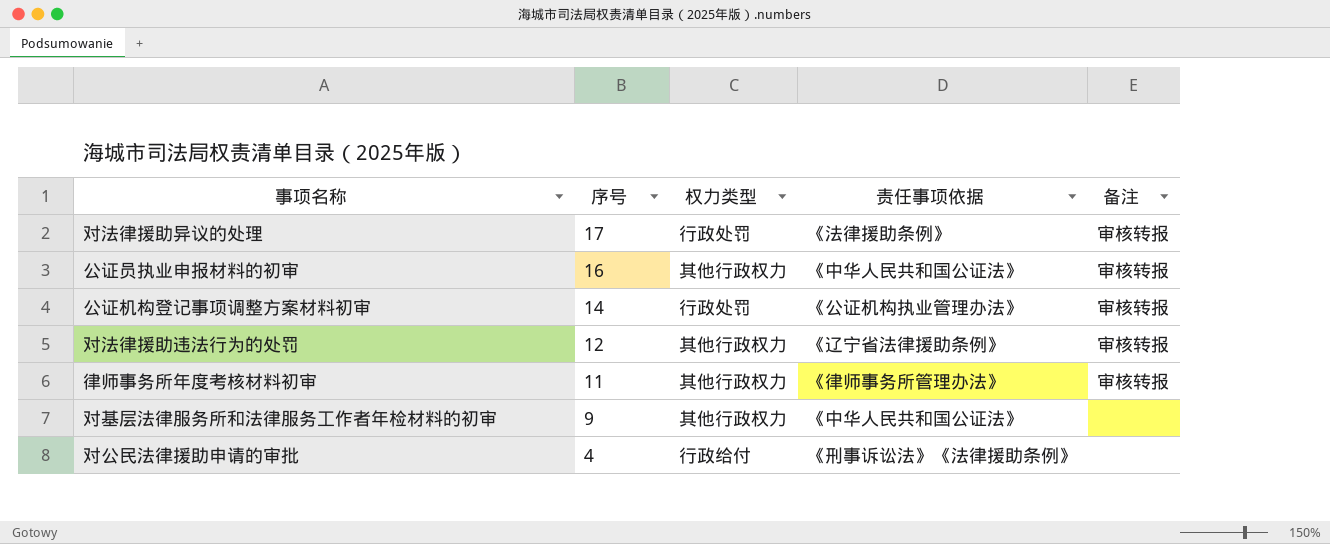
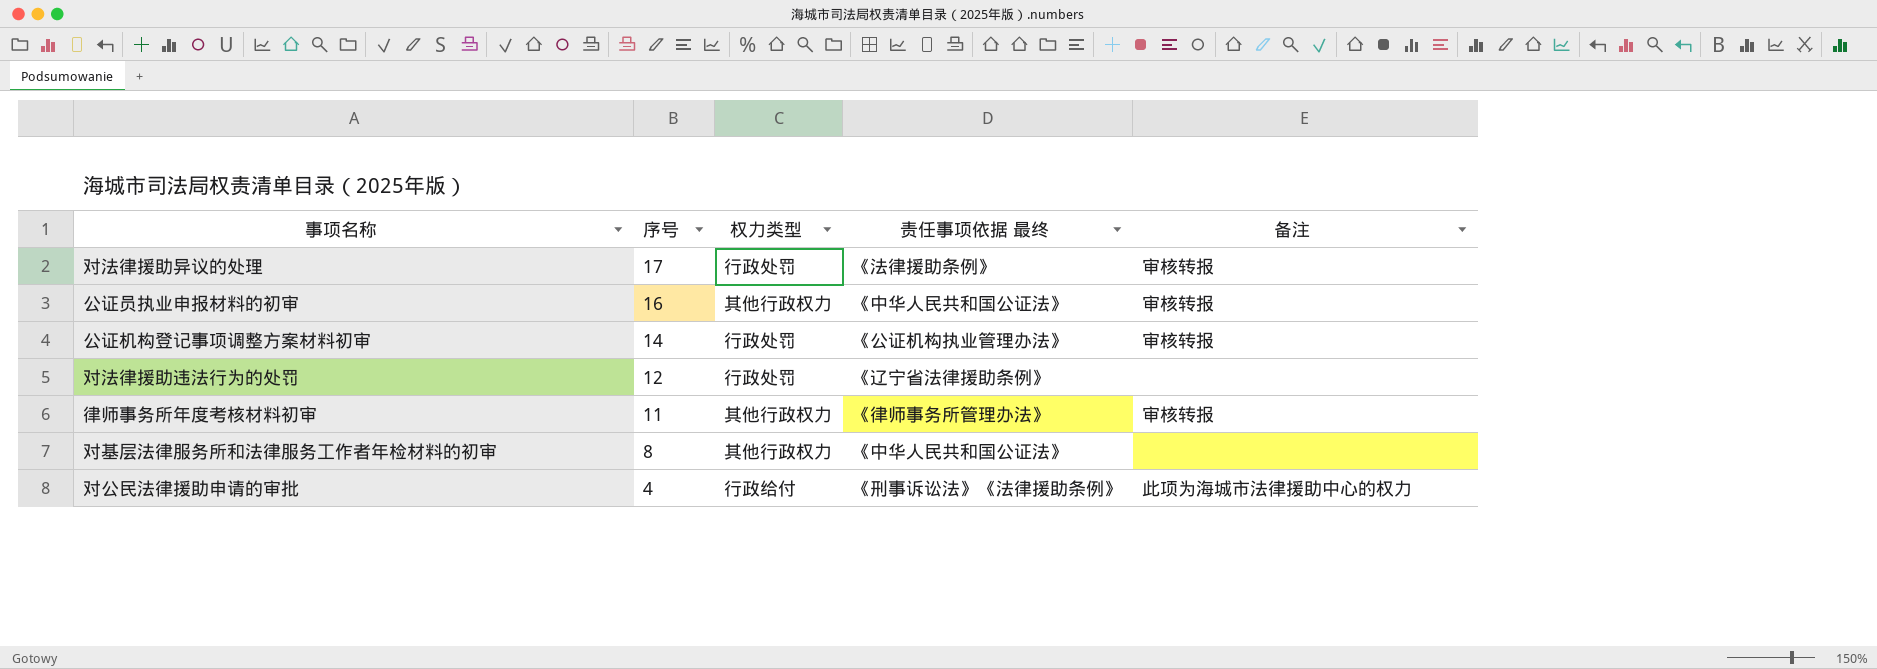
column name: 责任事项依据 -> 责任事项依据 最终
对法律援助违法行为的处罚 | 权力类型: 其他行政权力 -> 行政处罚
对法律援助违法行为的处罚 | 备注: 审核转报 -> none
对基层法律服务所和法律服务工作者年检材料的初审 | 序号: 9 -> 8
对公民法律援助申请的审批 | 备注: none -> 此项为海城市法律援助中心的权力

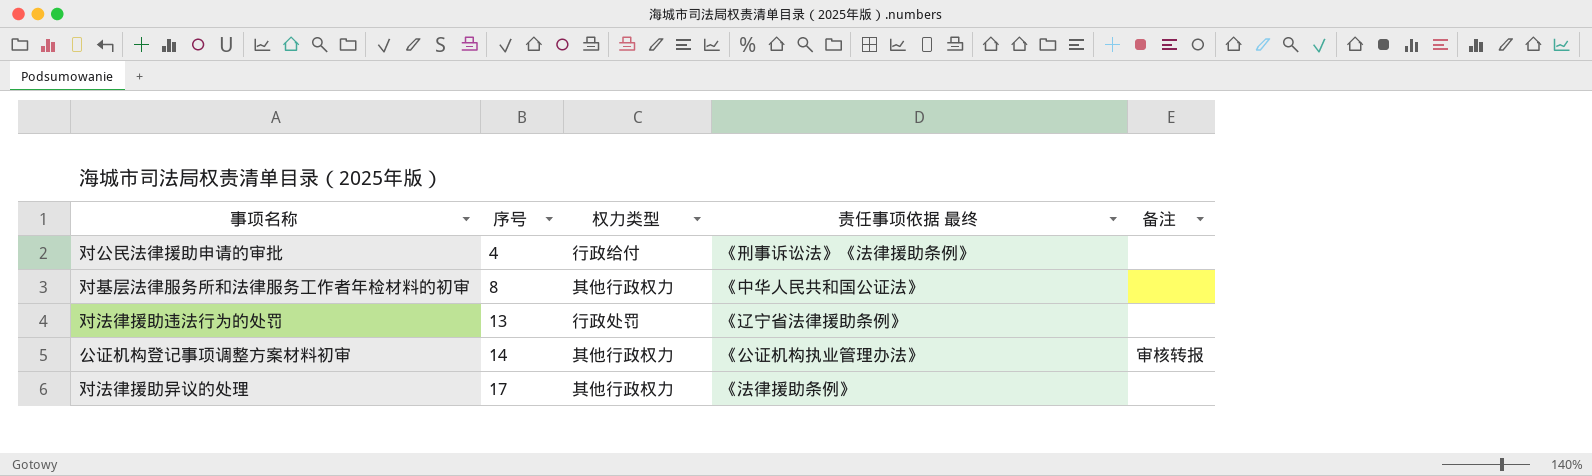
row order: 序号 descending -> 序号 ascending
row 公证员执业申报材料的初审: 16 | 其他行政权力 | 《中华人民共和国公证法》 | 审核转报 -> none
row 律师事务所年度考核材料初审: 11 | 其他行政权力 | 《律师事务所管理办法》 | 审核转报 -> none
对公民法律援助申请的审批 | 备注: 此项为海城市法律援助中心的权力 -> none
对法律援助违法行为的处罚 | 序号: 12 -> 13
公证机构登记事项调整方案材料初审 | 权力类型: 行政处罚 -> 其他行政权力
对法律援助异议的处理 | 权力类型: 行政处罚 -> 其他行政权力
对法律援助异议的处理 | 备注: 审核转报 -> none

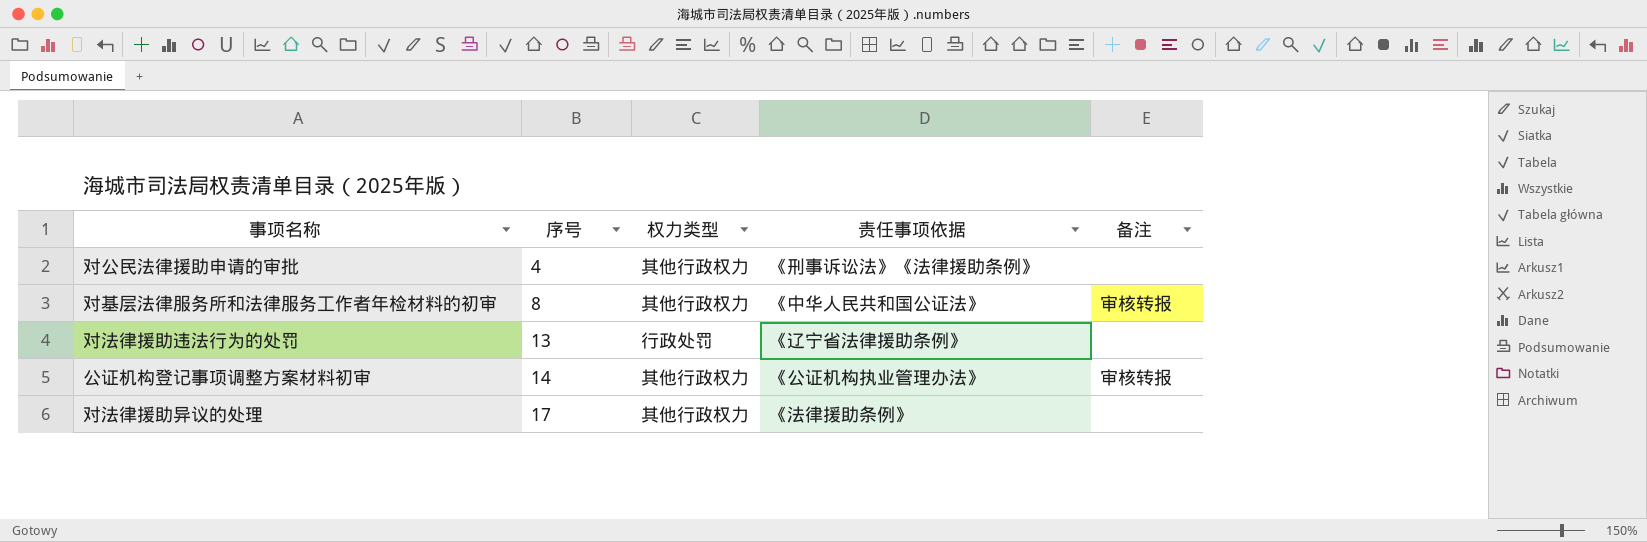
column name: 责任事项依据 最终 -> 责任事项依据
对公民法律援助申请的审批 | 权力类型: 行政给付 -> 其他行政权力
对基层法律服务所和法律服务工作者年检材料的初审 | 备注: none -> 审核转报

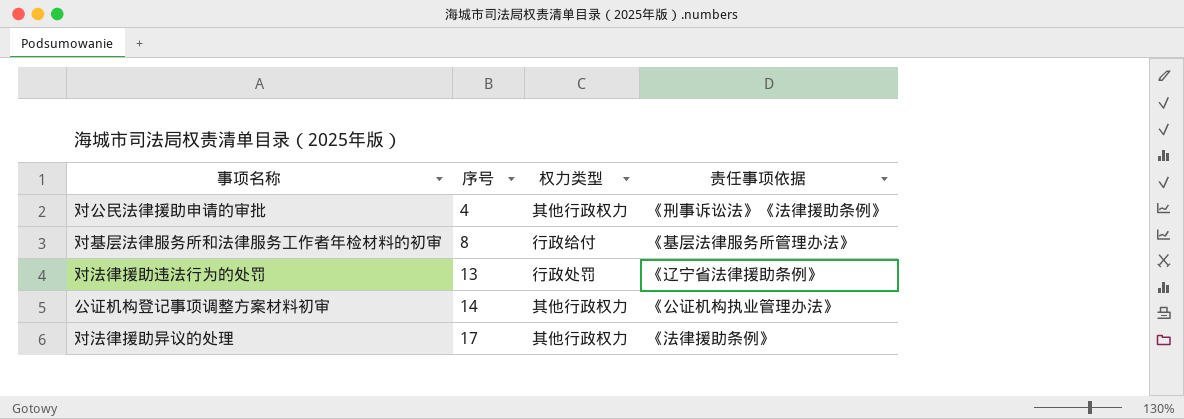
column 备注 | position: 5 -> none
对基层法律服务所和法律服务工作者年检材料的初审 | 权力类型: 其他行政权力 -> 行政给付
对基层法律服务所和法律服务工作者年检材料的初审 | 责任事项依据: 《中华人民共和国公证法》 -> 《基层法律服务所管理办法》

